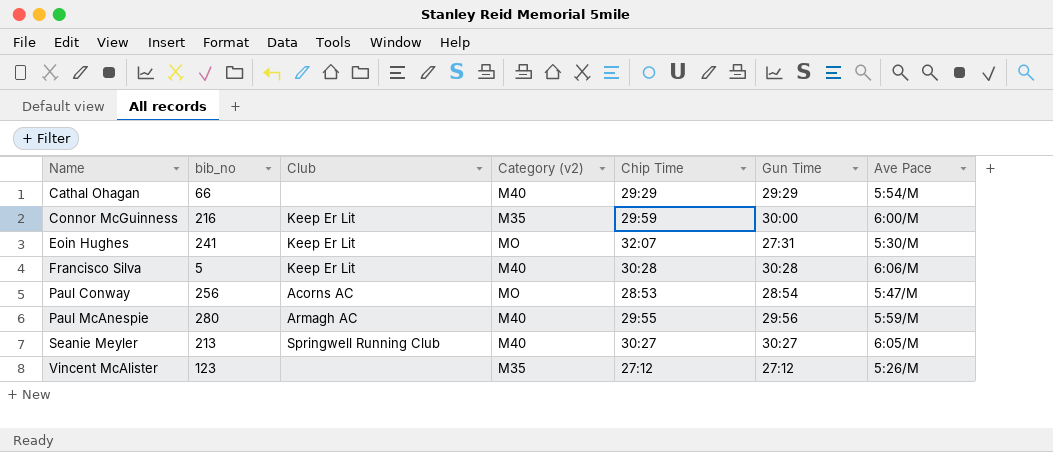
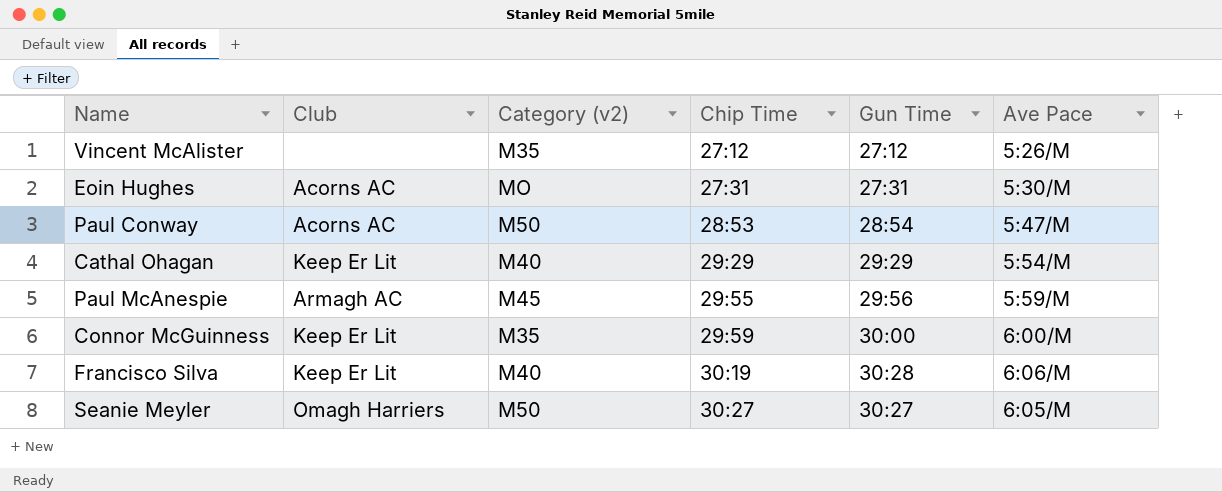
row order: Name ascending -> Chip Time ascending
column bib_no | position: 2 -> none
Eoin Hughes | Club: Keep Er Lit -> Acorns AC
Eoin Hughes | Chip Time: 32:07 -> 27:31
Paul Conway | Category (v2): MO -> M50
Cathal Ohagan | Club: none -> Keep Er Lit
Paul McAnespie | Category (v2): M40 -> M45
Francisco Silva | Chip Time: 30:28 -> 30:19
Seanie Meyler | Club: Springwell Running Club -> Omagh Harriers
Seanie Meyler | Category (v2): M40 -> M50

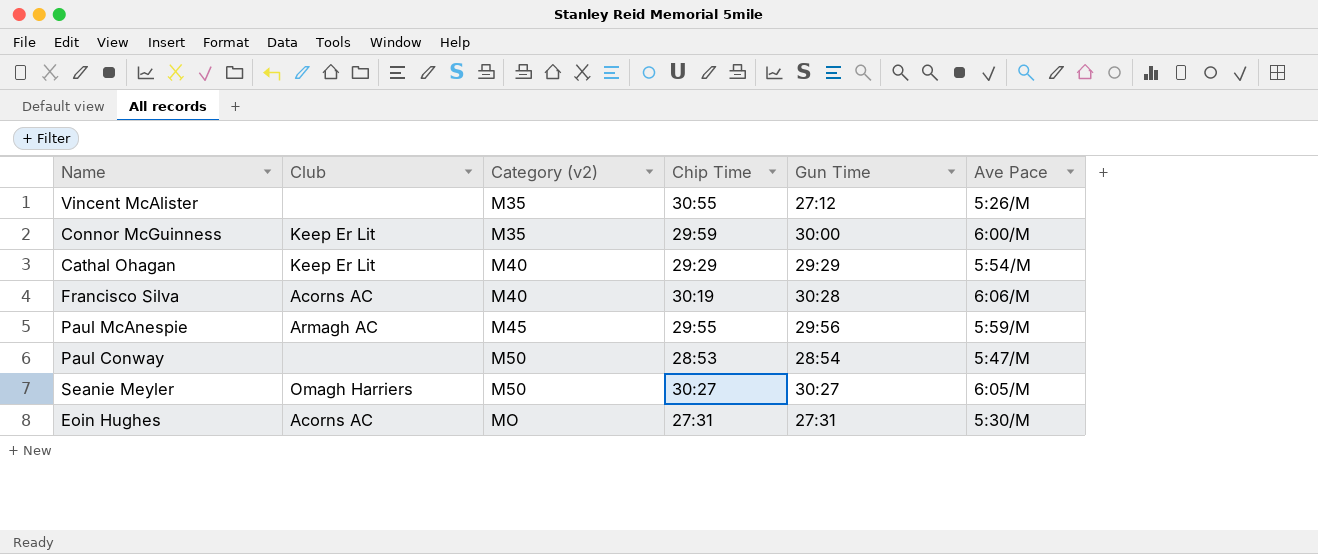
row order: Chip Time ascending -> Category (v2) ascending
Vincent McAlister | Chip Time: 27:12 -> 30:55
Francisco Silva | Club: Keep Er Lit -> Acorns AC
Paul Conway | Club: Acorns AC -> none

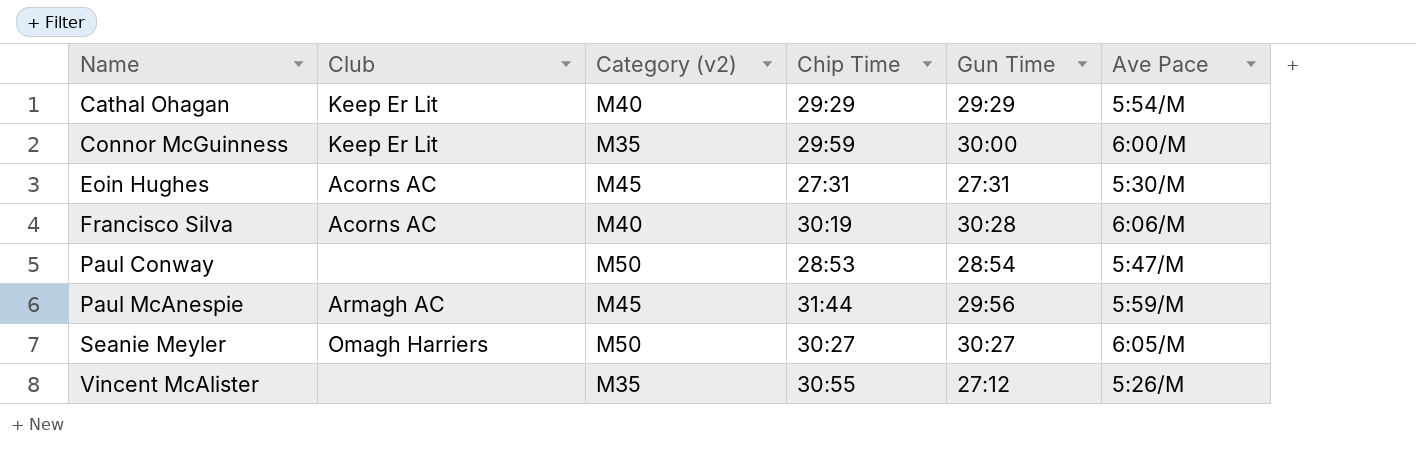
row order: Category (v2) ascending -> Name ascending
Eoin Hughes | Category (v2): MO -> M45
Paul McAnespie | Chip Time: 29:55 -> 31:44

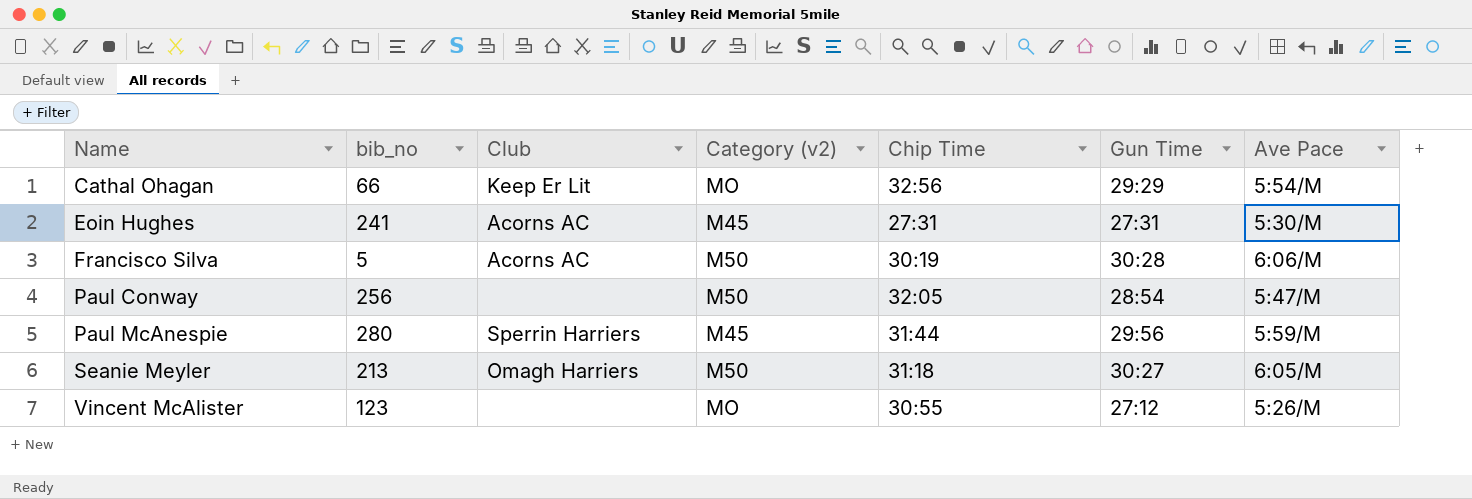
column bib_no | position: none -> 2
row Connor McGuinness: Keep Er Lit | M35 | 29:59 | 30:00 | 6:00/M -> none
Cathal Ohagan | Category (v2): M40 -> MO
Cathal Ohagan | Chip Time: 29:29 -> 32:56
Francisco Silva | Category (v2): M40 -> M50
Paul Conway | Chip Time: 28:53 -> 32:05
Paul McAnespie | Club: Armagh AC -> Sperrin Harriers
Seanie Meyler | Chip Time: 30:27 -> 31:18
Vincent McAlister | Category (v2): M35 -> MO

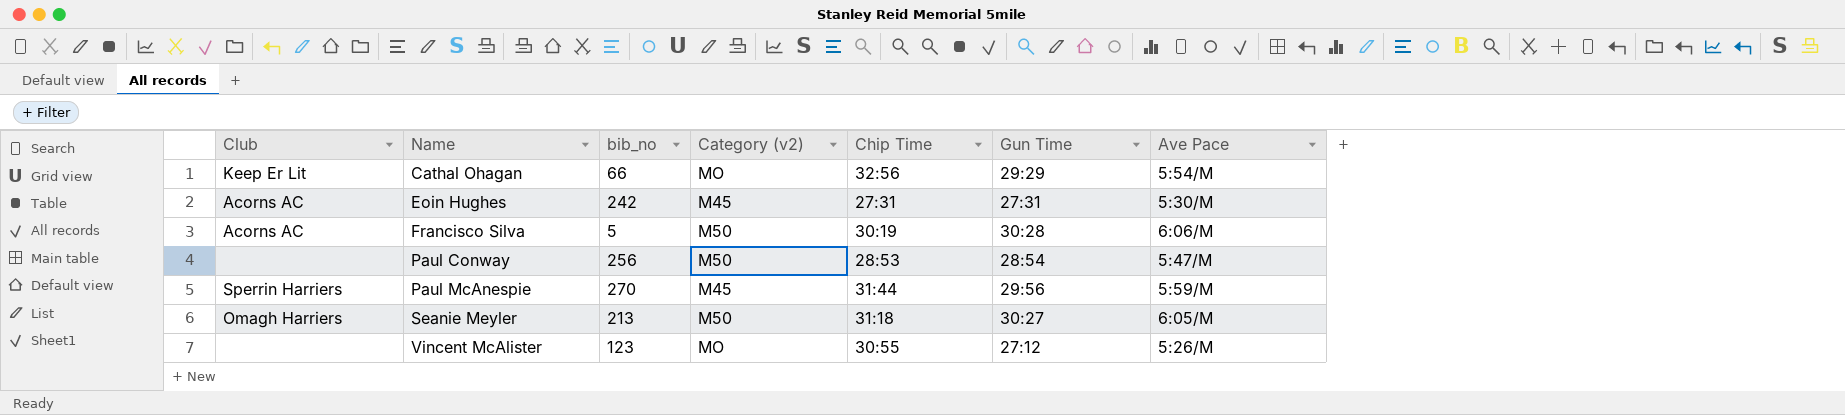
column Club | position: 3 -> 1
Eoin Hughes | bib_no: 241 -> 242
Paul Conway | Chip Time: 32:05 -> 28:53
Paul McAnespie | bib_no: 280 -> 270

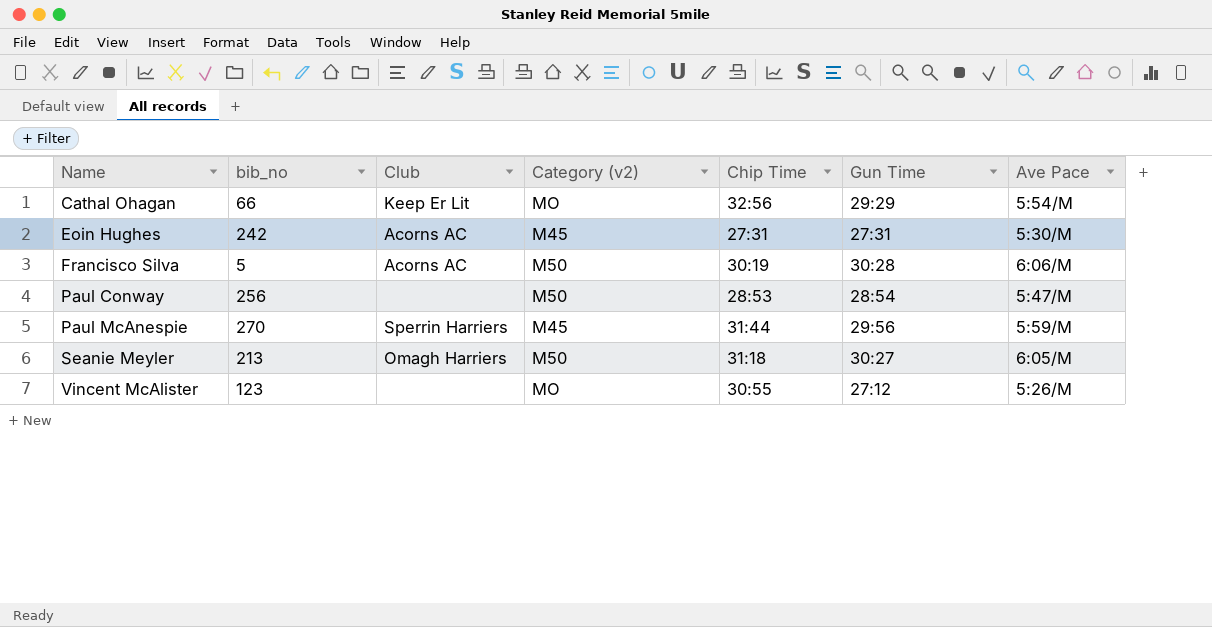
column Club | position: 1 -> 3

